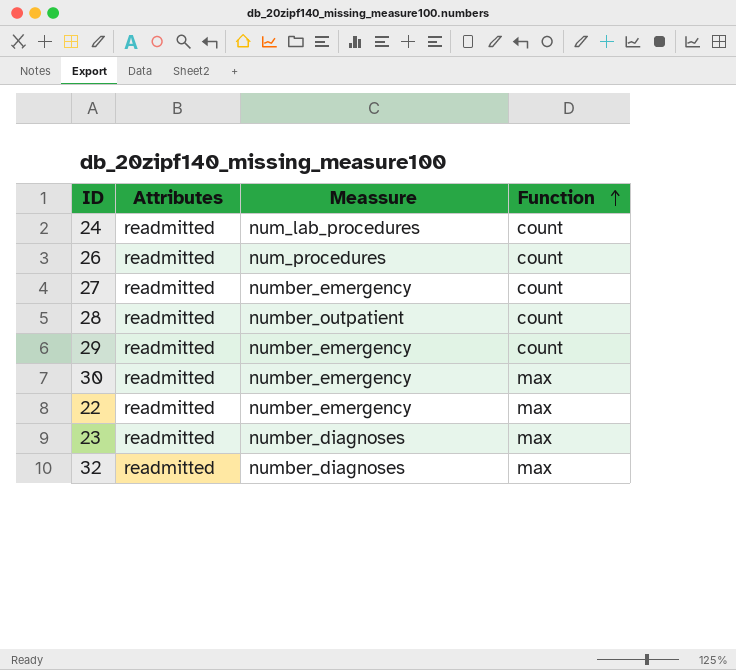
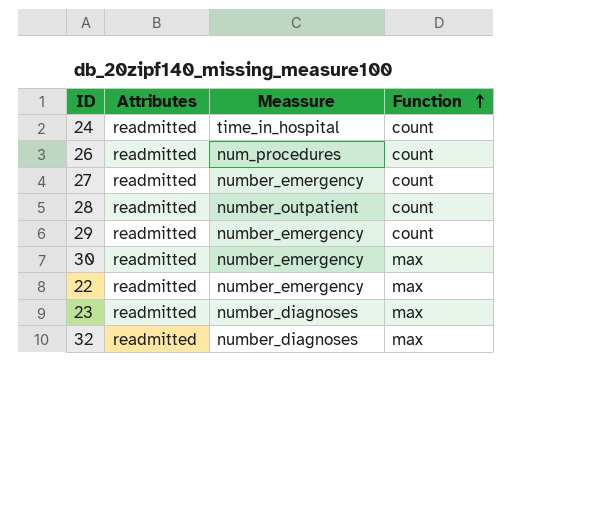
24 | Meassure: num_lab_procedures -> time_in_hospital

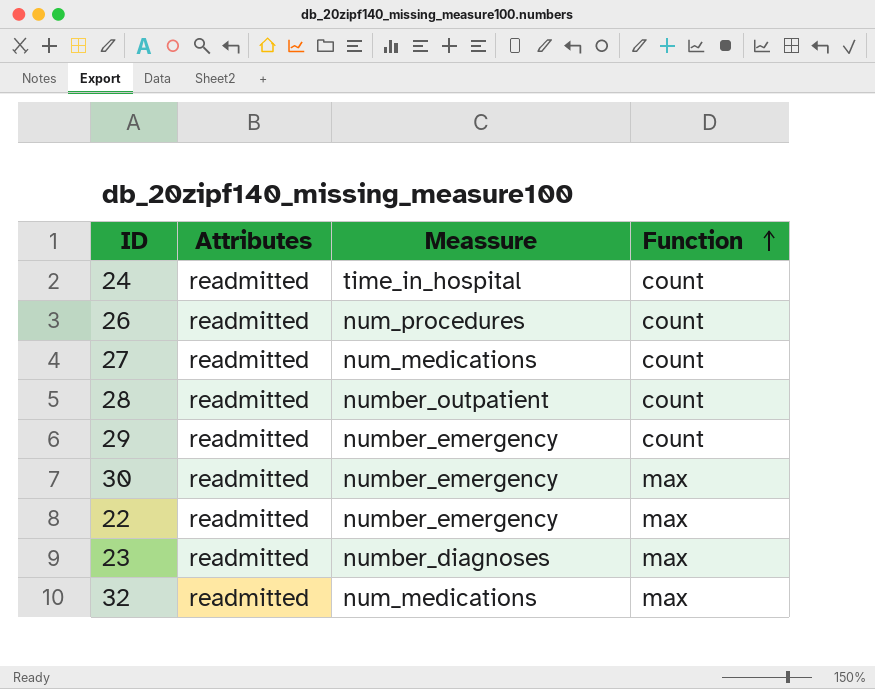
27 | Meassure: number_emergency -> num_medications
32 | Meassure: number_diagnoses -> num_medications

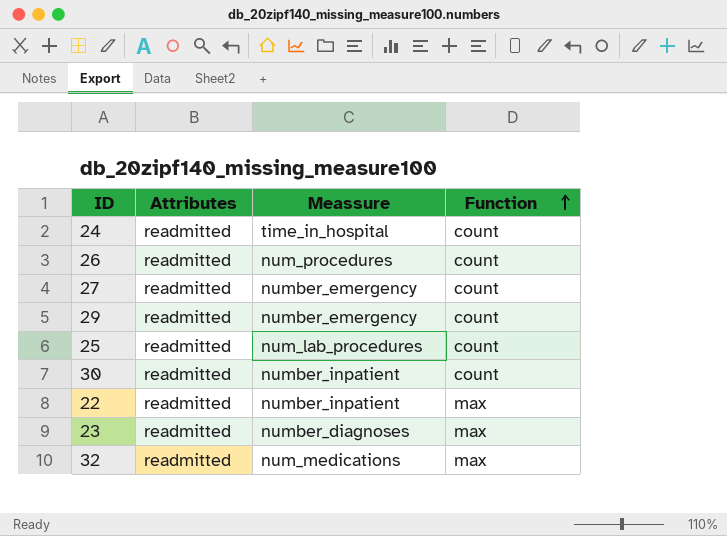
row 28: readmitted | number_outpatient | count -> none
27 | Meassure: num_medications -> number_emergency
row 25: none -> readmitted | num_lab_procedures | count
30 | Meassure: number_emergency -> number_inpatient
30 | Function: max -> count
22 | Meassure: number_emergency -> number_inpatient

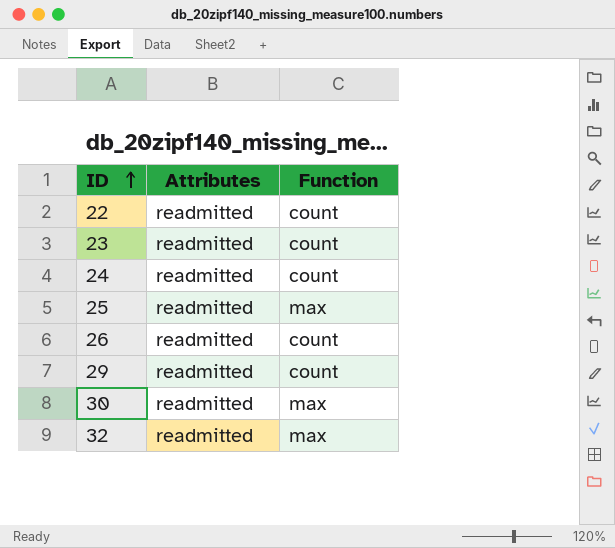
row order: Function ascending -> ID ascending
column Meassure | position: 3 -> none
row 27: readmitted | number_emergency | count -> none
22 | Function: max -> count
23 | Function: max -> count
25 | Function: count -> max
30 | Function: count -> max

